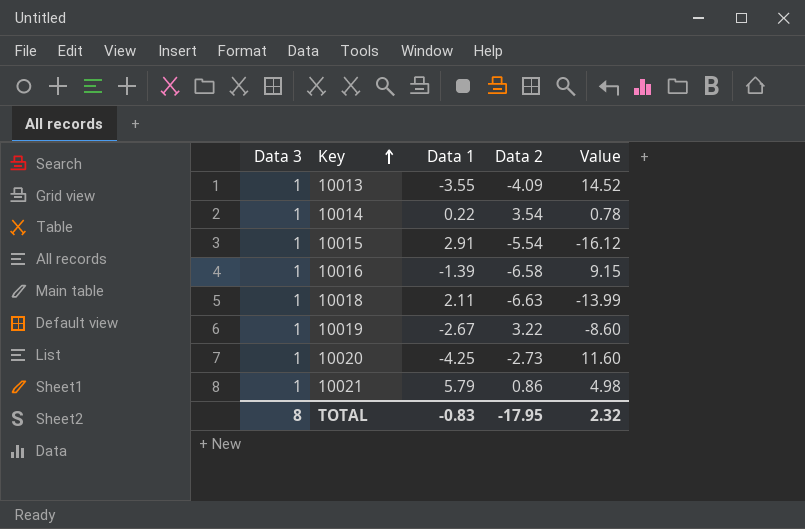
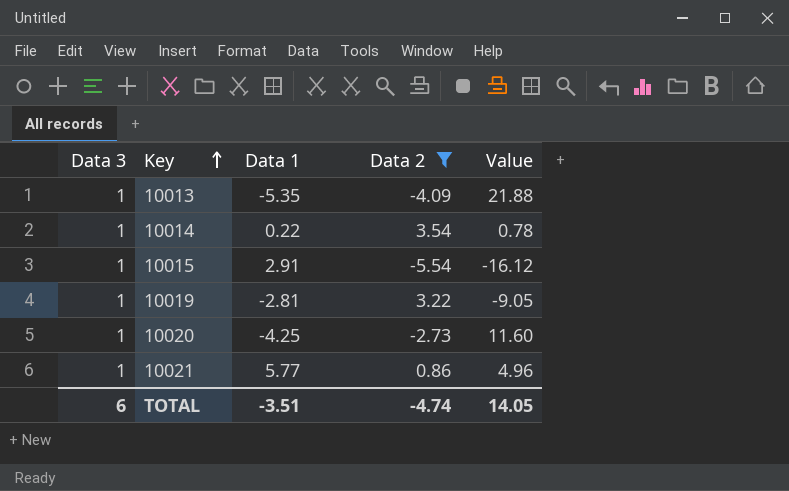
filter: none -> Data 2 >= -5.54
10013 | Data 1: -3.55 -> -5.35
10013 | Value: 14.52 -> 21.88
10019 | Data 1: -2.67 -> -2.81
10019 | Value: -8.60 -> -9.05
10021 | Data 1: 5.79 -> 5.77
10021 | Value: 4.98 -> 4.96
TOTAL | Data 3: 8 -> 6
TOTAL | Data 1: -0.83 -> -3.51
TOTAL | Data 2: -17.95 -> -4.74
TOTAL | Value: 2.32 -> 14.05

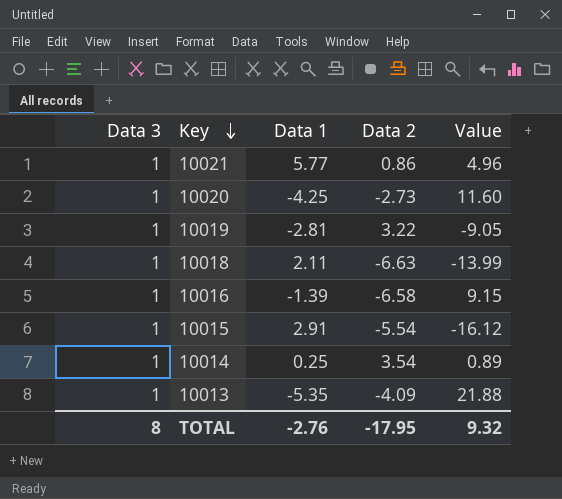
filter: Data 2 >= -5.54 -> none
row order: Key ascending -> Key descending
10014 | Data 1: 0.22 -> 0.25
10014 | Value: 0.78 -> 0.89
TOTAL | Data 3: 6 -> 8
TOTAL | Data 1: -3.51 -> -2.76
TOTAL | Data 2: -4.74 -> -17.95
TOTAL | Value: 14.05 -> 9.32

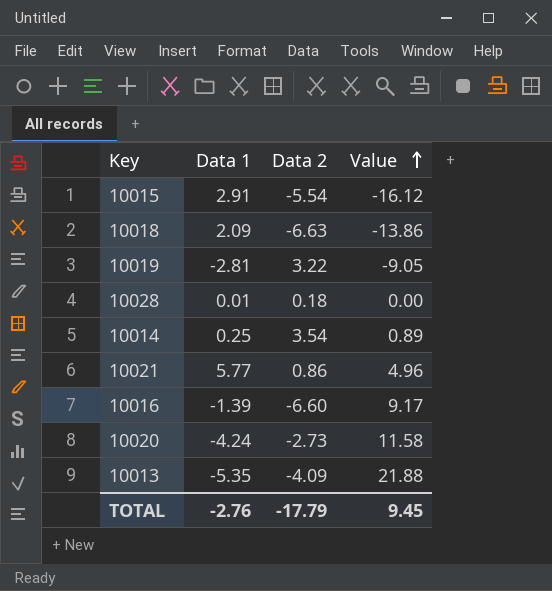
row order: Key descending -> Value ascending
column Data 3 | position: 1 -> none
10018 | Data 1: 2.11 -> 2.09
10018 | Value: -13.99 -> -13.86
row 10028: none -> 0.01 | 0.18 | 0.00
10016 | Data 2: -6.58 -> -6.60
10016 | Value: 9.15 -> 9.17
10020 | Data 1: -4.25 -> -4.24
10020 | Value: 11.60 -> 11.58
TOTAL | Data 2: -17.95 -> -17.79
TOTAL | Value: 9.32 -> 9.45

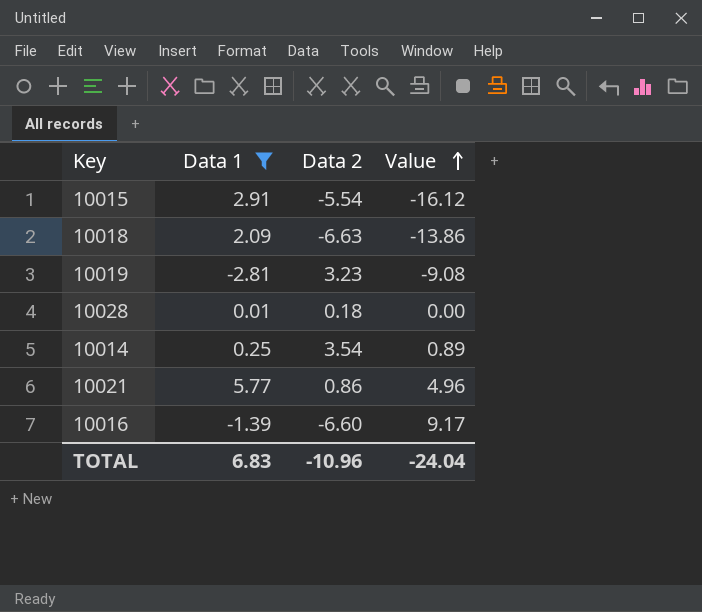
filter: none -> Data 1 >= -2.81
10019 | Data 2: 3.22 -> 3.23
10019 | Value: -9.05 -> -9.08
TOTAL | Data 1: -2.76 -> 6.83
TOTAL | Data 2: -17.79 -> -10.96
TOTAL | Value: 9.45 -> -24.04

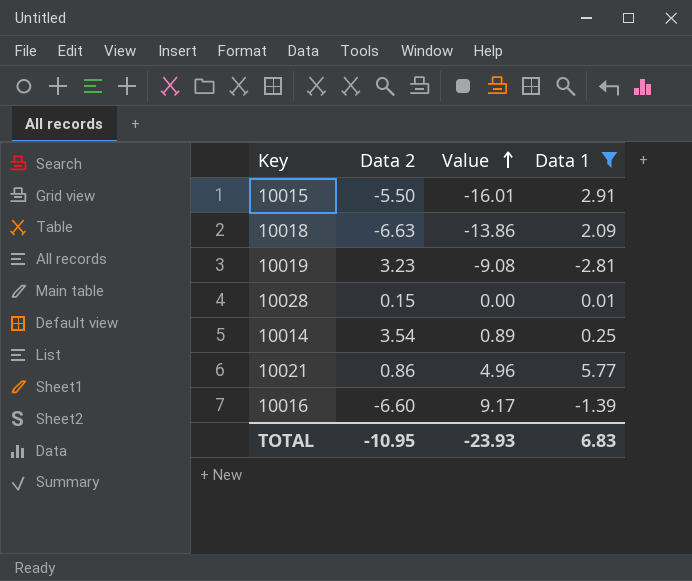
column Data 1 | position: 2 -> 4
10015 | Data 2: -5.54 -> -5.50
10015 | Value: -16.12 -> -16.01
10028 | Data 2: 0.18 -> 0.15
TOTAL | Data 2: -10.96 -> -10.95
TOTAL | Value: -24.04 -> -23.93

